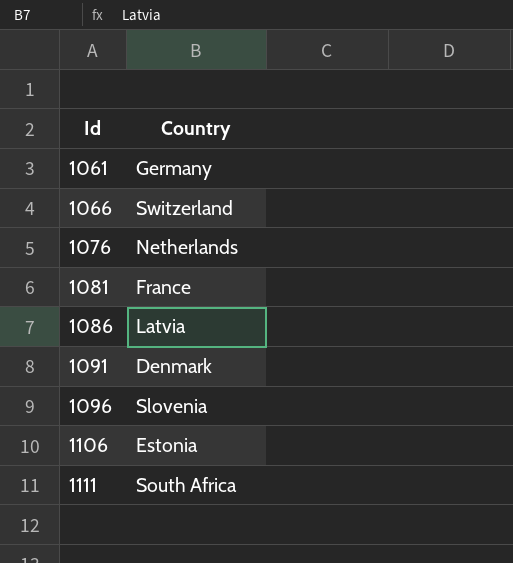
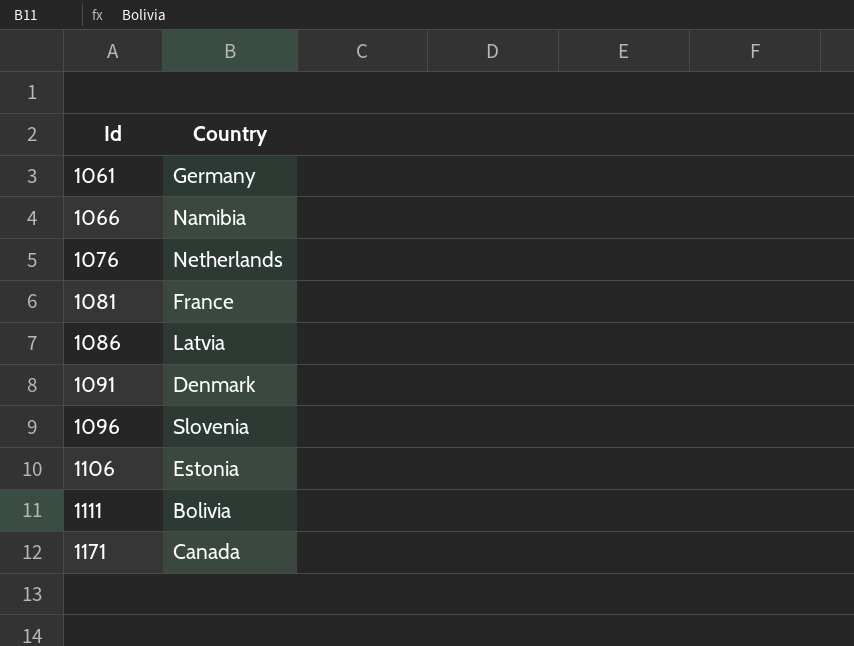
1066 | Country: Switzerland -> Namibia
1111 | Country: South Africa -> Bolivia
row 1171: none -> Canada

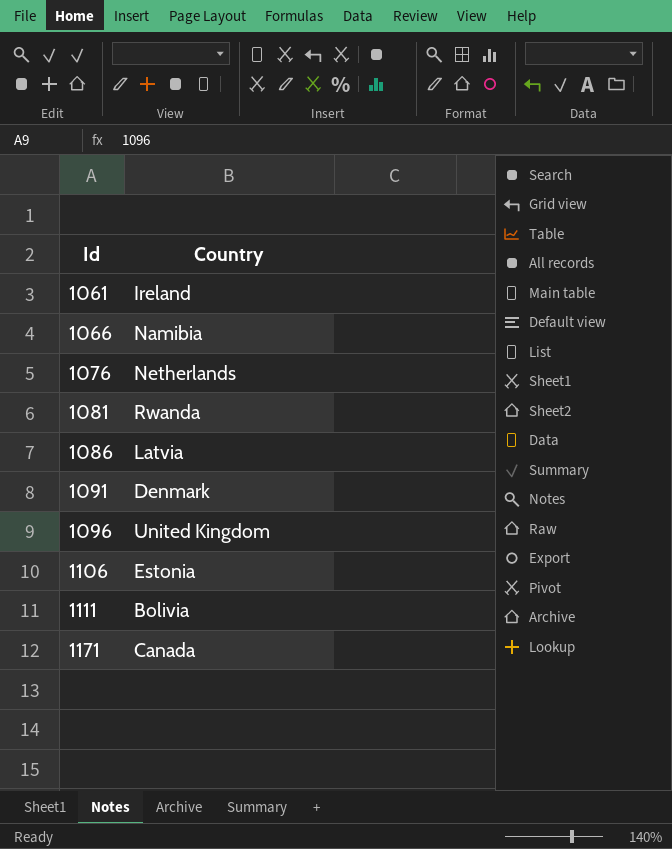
1061 | Country: Germany -> Ireland
1081 | Country: France -> Rwanda
1096 | Country: Slovenia -> United Kingdom

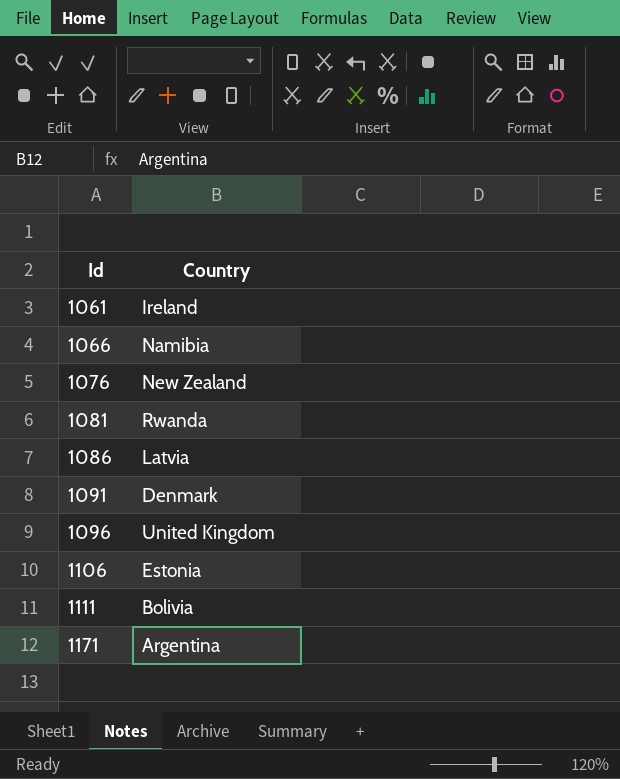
1076 | Country: Netherlands -> New Zealand
1171 | Country: Canada -> Argentina

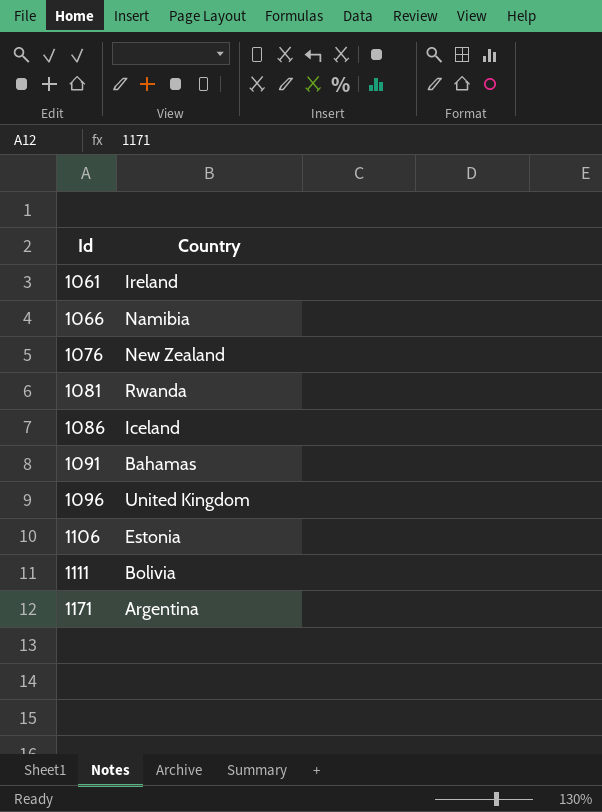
1086 | Country: Latvia -> Iceland
1091 | Country: Denmark -> Bahamas

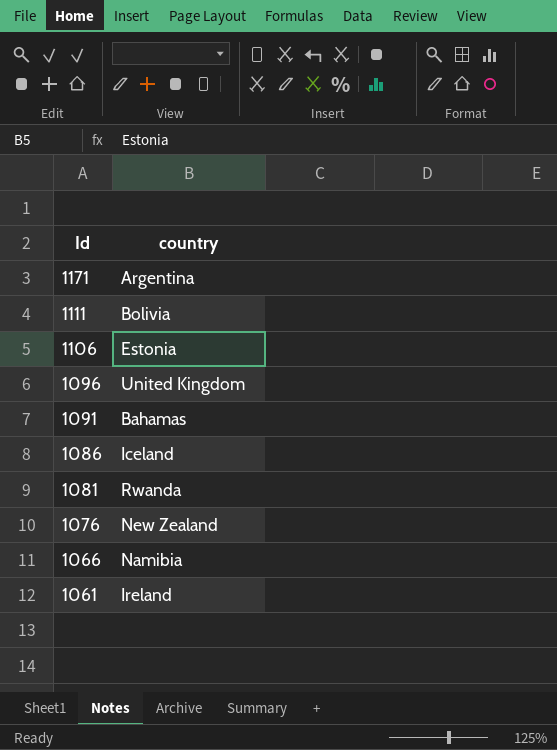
row order: Id ascending -> Id descending
column name: Country -> country

